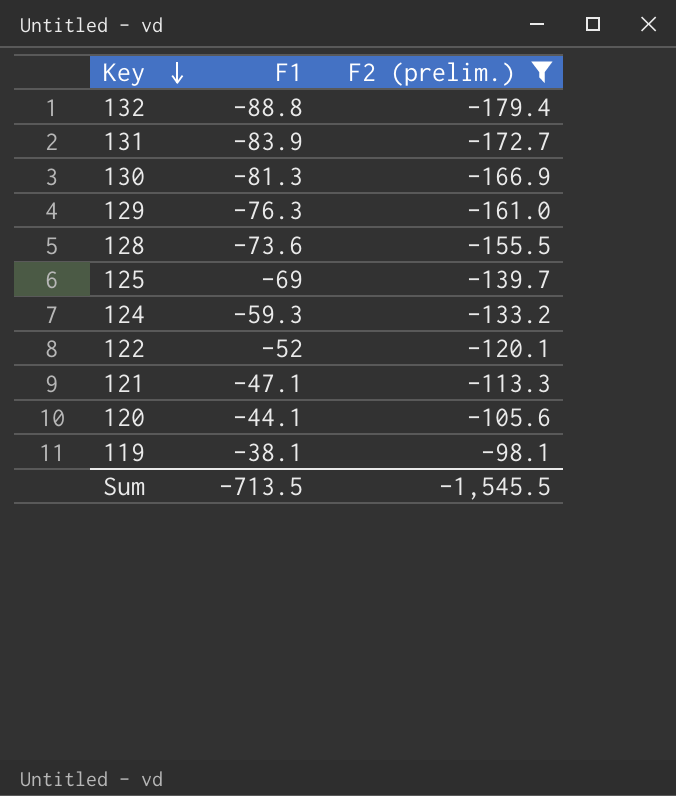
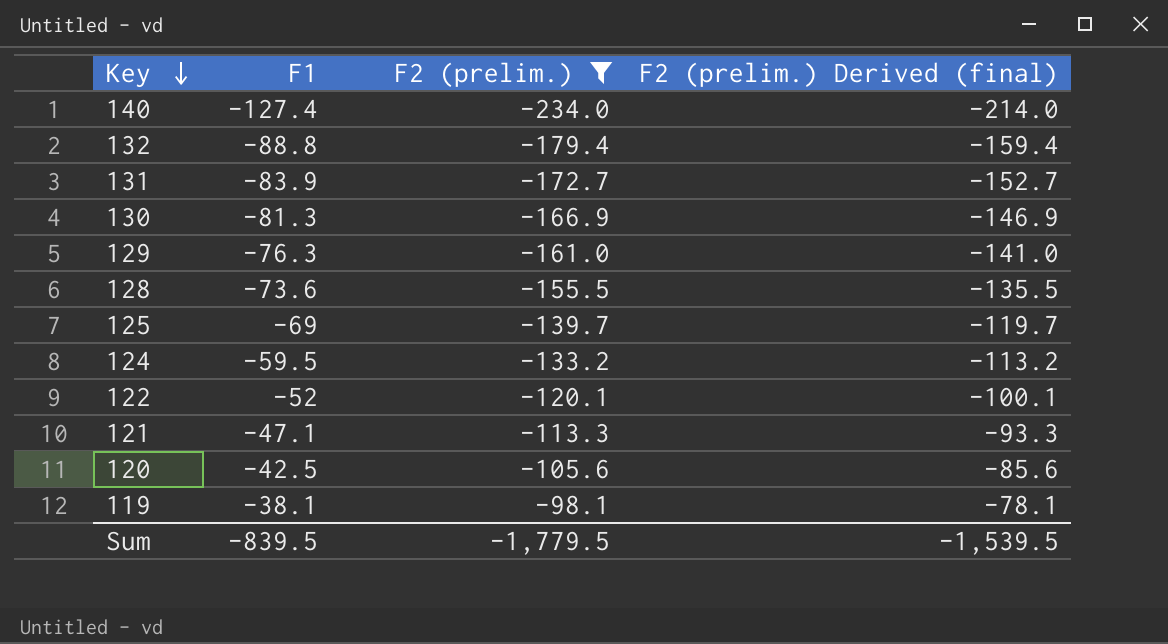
column F2 (prelim.) Derived (final) | formula: none -> [F2 (prelim.)] + 20
row 140: none -> -127.4 | -234.0 | -214.0
124 | F1: -59.3 -> -59.5
120 | F1: -44.1 -> -42.5
Sum | F1: -713.5 -> -839.5
Sum | F2 (prelim.): -1,545.5 -> -1,779.5

